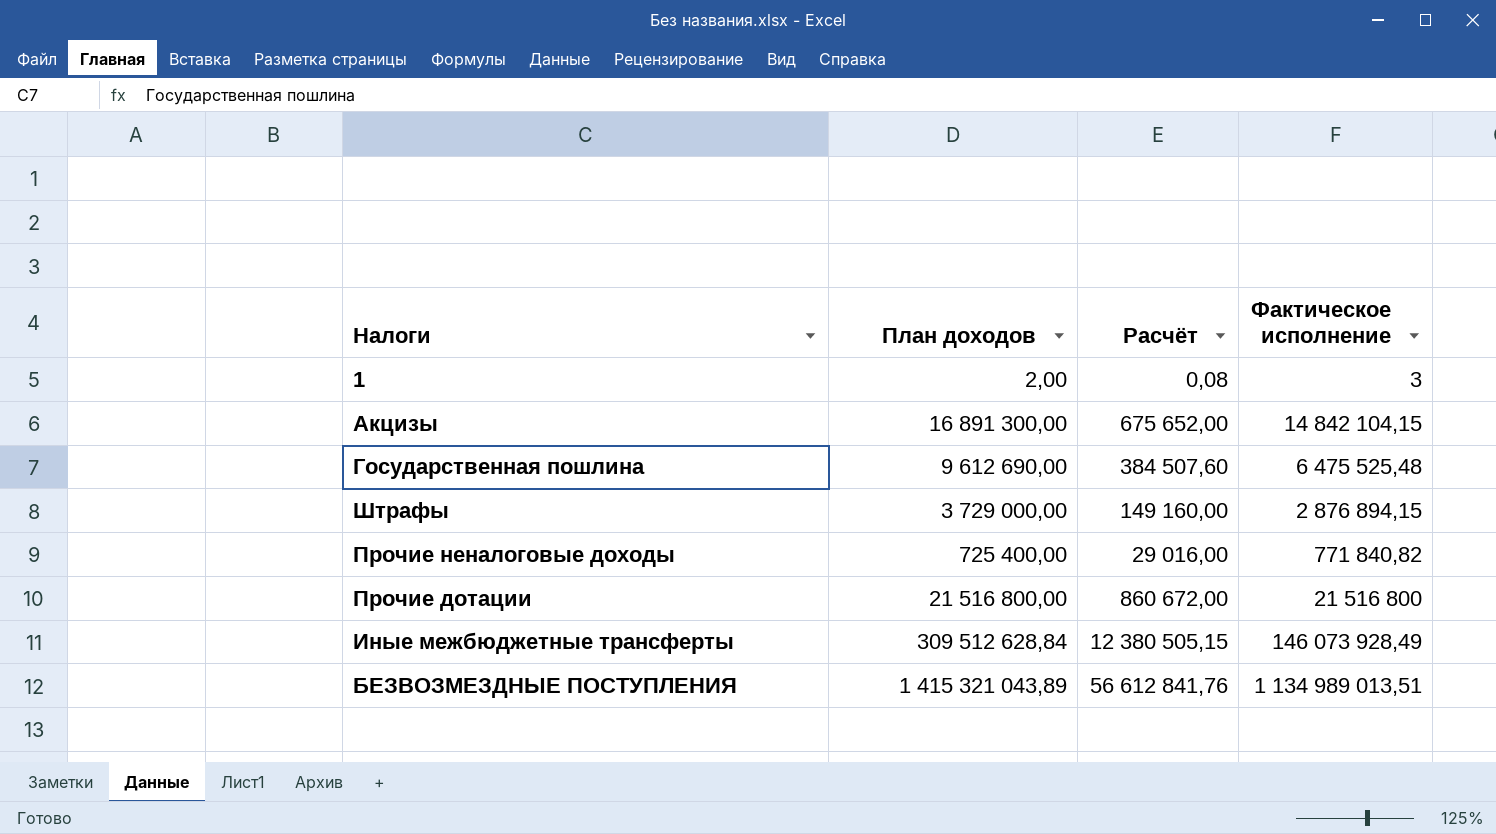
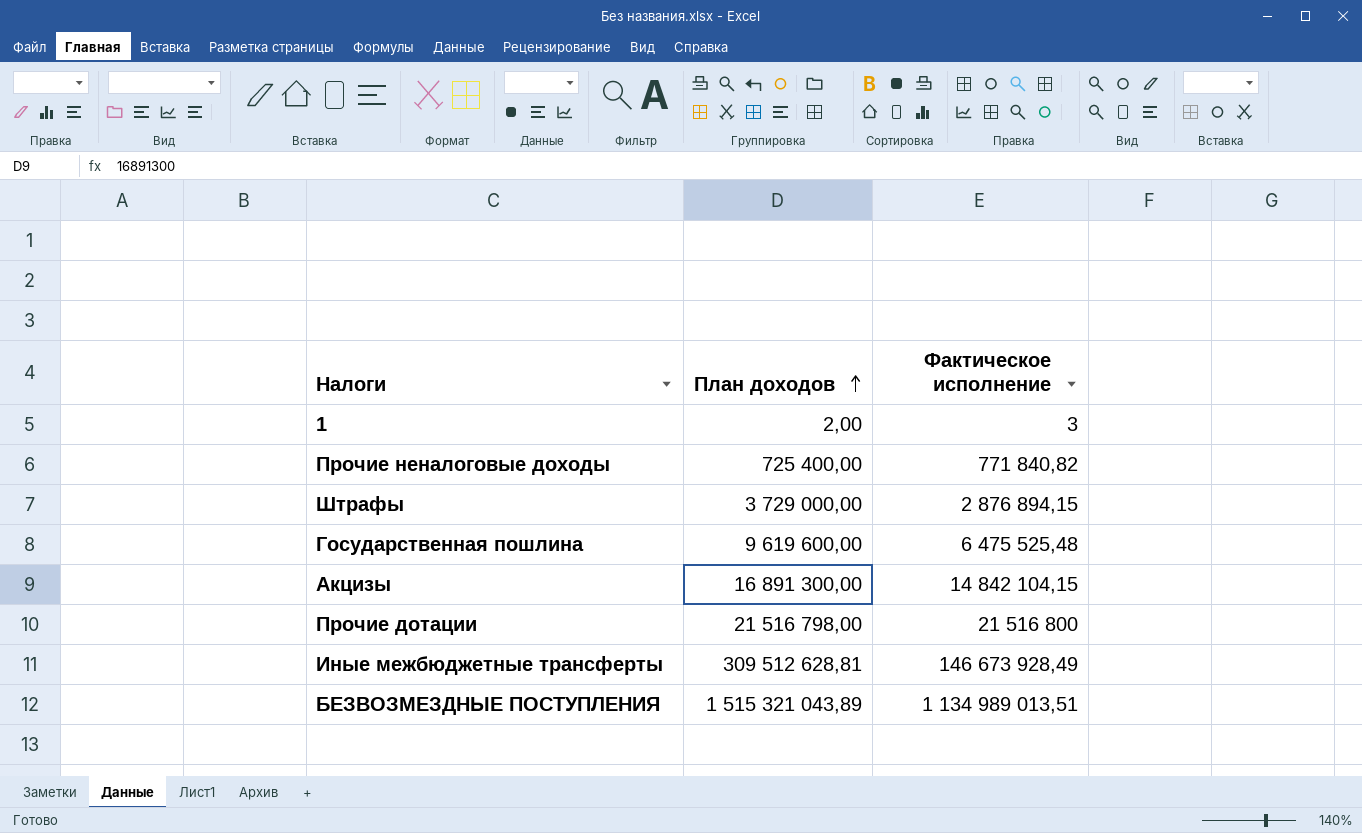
row order: none -> План доходов ascending
column Расчёт | formula: [План доходов] * 0,04 -> none
Государственная пошлина | План доходов: 9 612 690,00 -> 9 619 600,00
Прочие дотации | План доходов: 21 516 800,00 -> 21 516 798,00
Иные межбюджетные трансферты | План доходов: 309 512 628,84 -> 309 512 628,81
Иные межбюджетные трансферты | Фактическое исполнение: 146 073 928,49 -> 146 673 928,49
БЕЗВОЗМЕЗДНЫЕ ПОСТУПЛЕНИЯ | План доходов: 1 415 321 043,89 -> 1 515 321 043,89

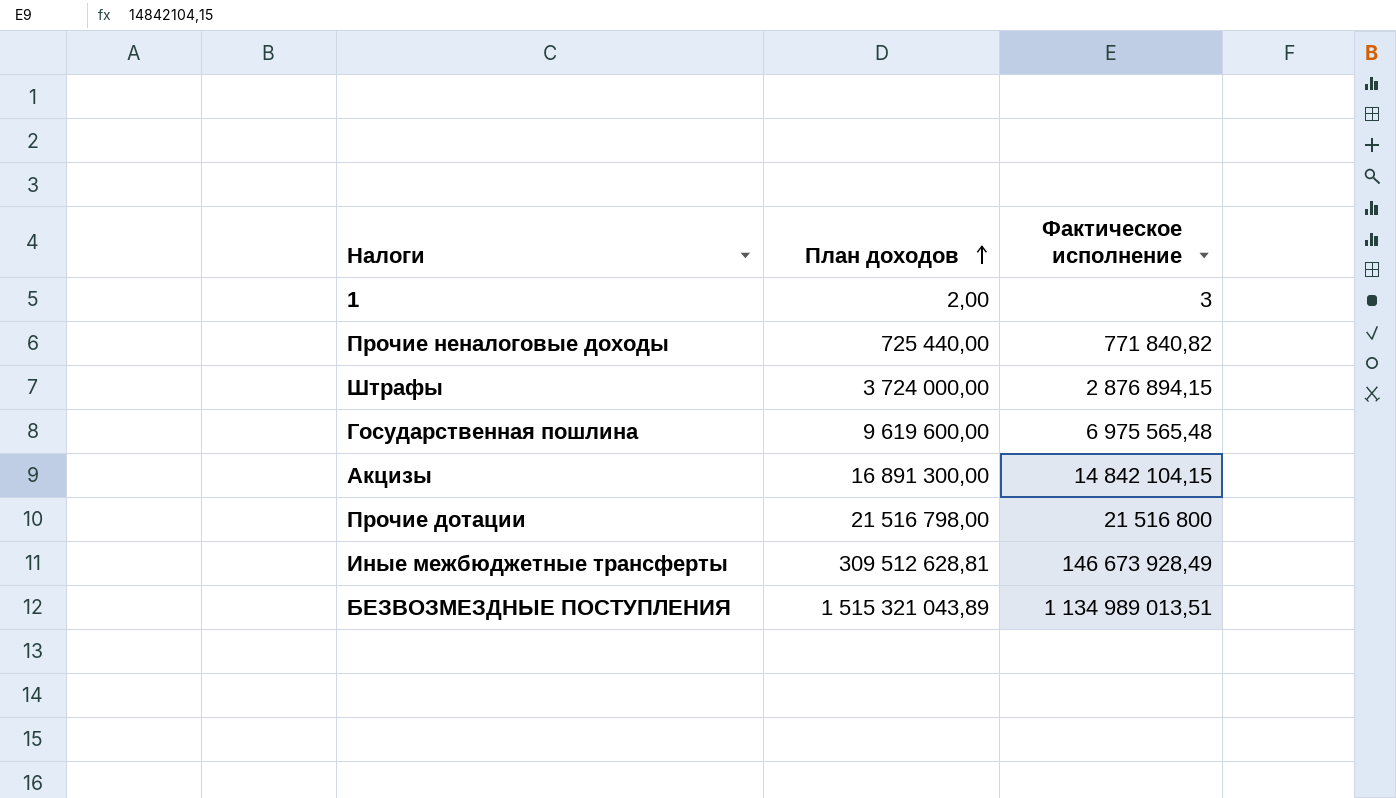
Прочие неналоговые доходы | План доходов: 725 400,00 -> 725 440,00
Штрафы | План доходов: 3 729 000,00 -> 3 724 000,00
Государственная пошлина | Фактическое исполнение: 6 475 525,48 -> 6 975 565,48

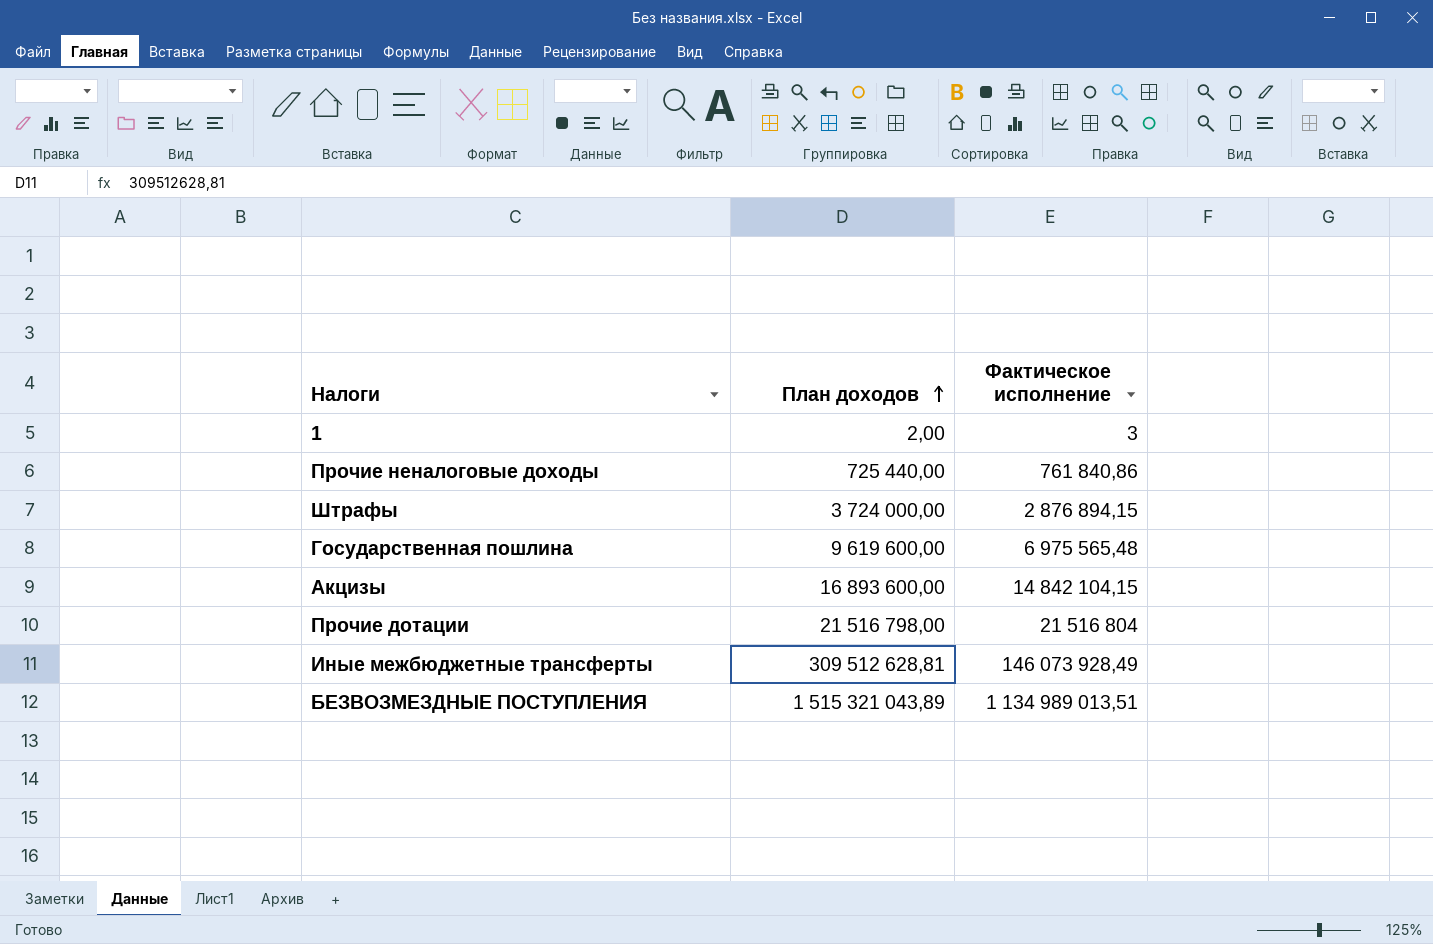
Прочие неналоговые доходы | Фактическое исполнение: 771 840,82 -> 761 840,86
Акцизы | План доходов: 16 891 300,00 -> 16 893 600,00
Прочие дотации | Фактическое исполнение: 21 516 800 -> 21 516 804
Иные межбюджетные трансферты | Фактическое исполнение: 146 673 928,49 -> 146 073 928,49

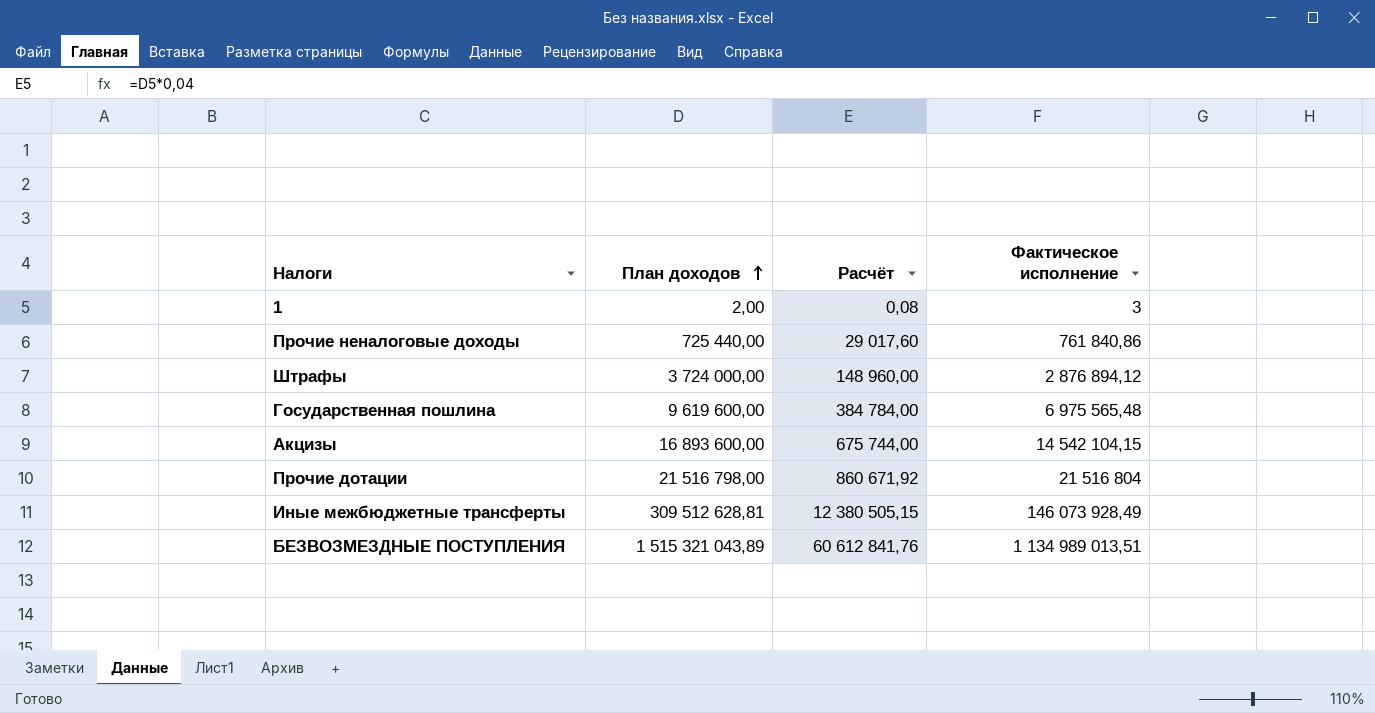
column Расчёт | formula: none -> [План доходов] * 0,04
Штрафы | Фактическое исполнение: 2 876 894,15 -> 2 876 894,12
Акцизы | Фактическое исполнение: 14 842 104,15 -> 14 542 104,15

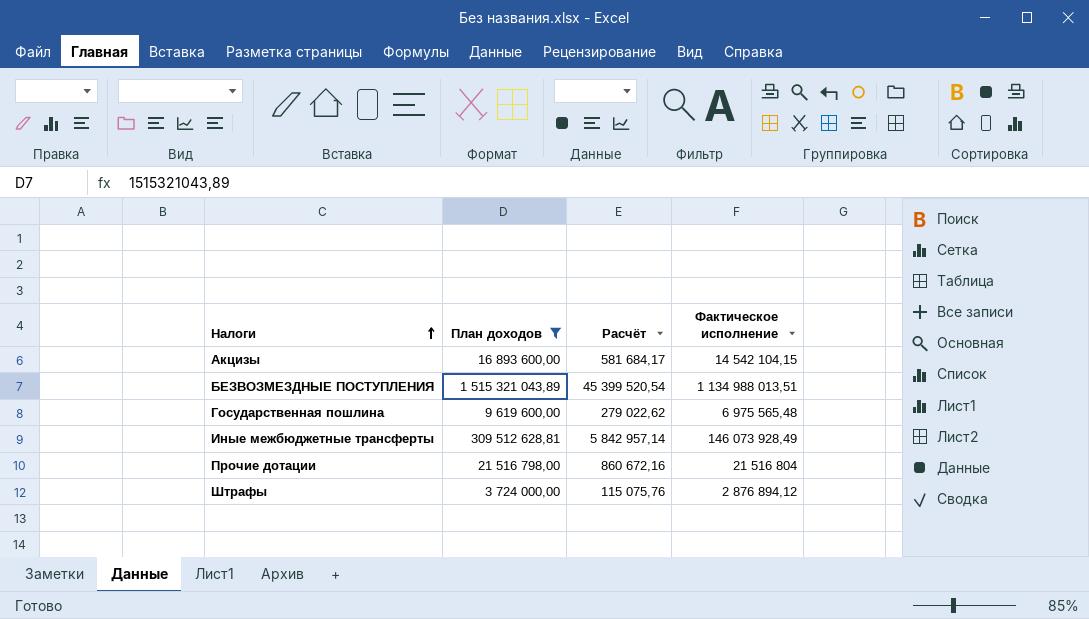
filter: none -> План доходов >= 3 724 000,00
row order: План доходов ascending -> Налоги ascending
column Расчёт | formula: [План доходов] * 0,04 -> [Фактическое исполнение] * 0,04
БЕЗВОЗМЕЗДНЫЕ ПОСТУПЛЕНИЯ | Фактическое исполнение: 1 134 989 013,51 -> 1 134 988 013,51

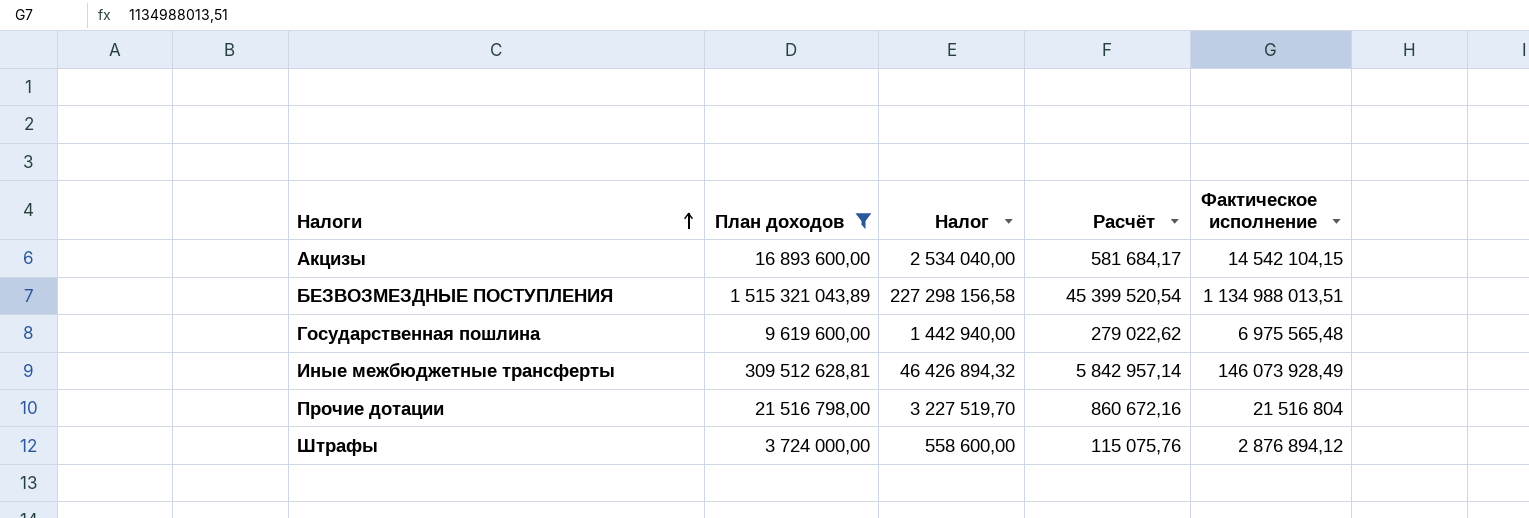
column Налог | formula: none -> [План доходов] * 0,15

